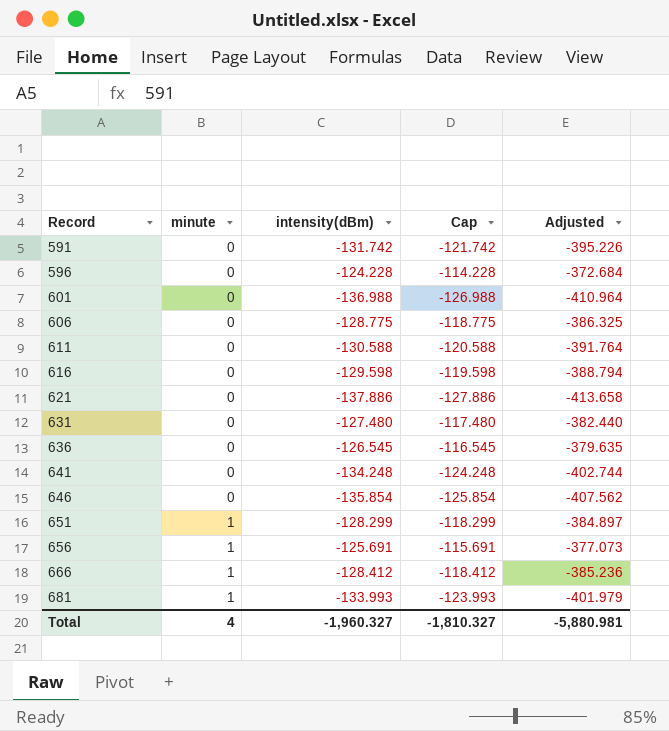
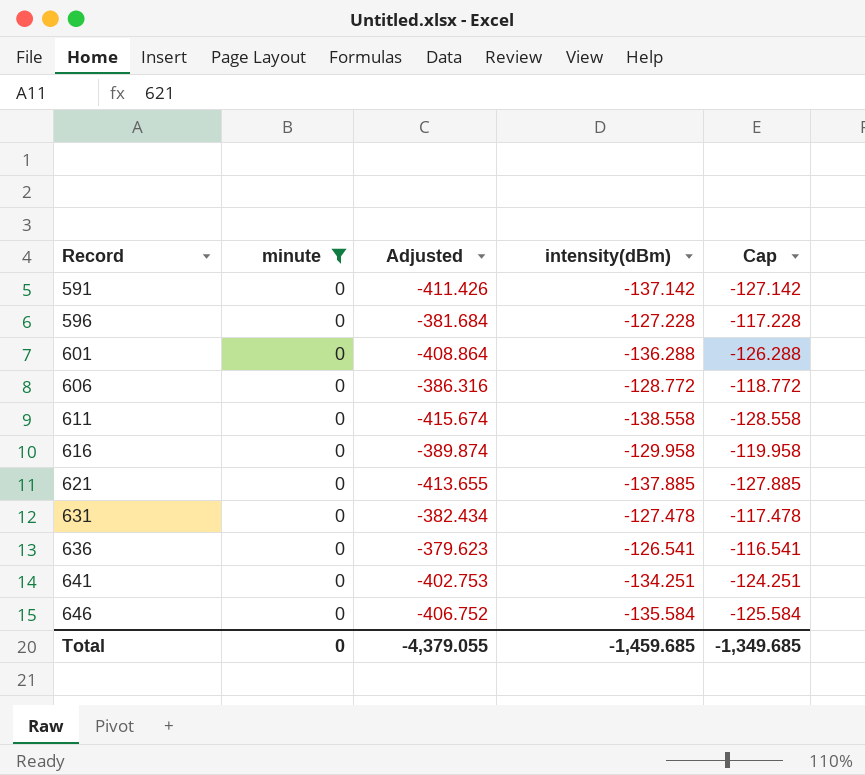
filter: none -> minute = 0
column Adjusted | position: 5 -> 3
591 | Adjusted: -395.226 -> -411.426
591 | intensity(dBm): -131.742 -> -137.142
591 | Cap: -121.742 -> -127.142
596 | Adjusted: -372.684 -> -381.684
596 | intensity(dBm): -124.228 -> -127.228
596 | Cap: -114.228 -> -117.228
601 | Adjusted: -410.964 -> -408.864
601 | intensity(dBm): -136.988 -> -136.288
601 | Cap: -126.988 -> -126.288
606 | Adjusted: -386.325 -> -386.316
606 | intensity(dBm): -128.775 -> -128.772
606 | Cap: -118.775 -> -118.772
611 | Adjusted: -391.764 -> -415.674
611 | intensity(dBm): -130.588 -> -138.558
611 | Cap: -120.588 -> -128.558
616 | Adjusted: -388.794 -> -389.874
616 | intensity(dBm): -129.598 -> -129.958
616 | Cap: -119.598 -> -119.958
621 | Adjusted: -413.658 -> -413.655
621 | intensity(dBm): -137.886 -> -137.885
621 | Cap: -127.886 -> -127.885
631 | Adjusted: -382.440 -> -382.434
631 | intensity(dBm): -127.480 -> -127.478
631 | Cap: -117.480 -> -117.478
636 | Adjusted: -379.635 -> -379.623
636 | intensity(dBm): -126.545 -> -126.541
636 | Cap: -116.545 -> -116.541
641 | Adjusted: -402.744 -> -402.753
641 | intensity(dBm): -134.248 -> -134.251
641 | Cap: -124.248 -> -124.251
646 | Adjusted: -407.562 -> -406.752
646 | intensity(dBm): -135.854 -> -135.584
646 | Cap: -125.854 -> -125.584
Total | minute: 4 -> 0
Total | Adjusted: -5,880.981 -> -4,379.055
Total | intensity(dBm): -1,960.327 -> -1,459.685
Total | Cap: -1,810.327 -> -1,349.685

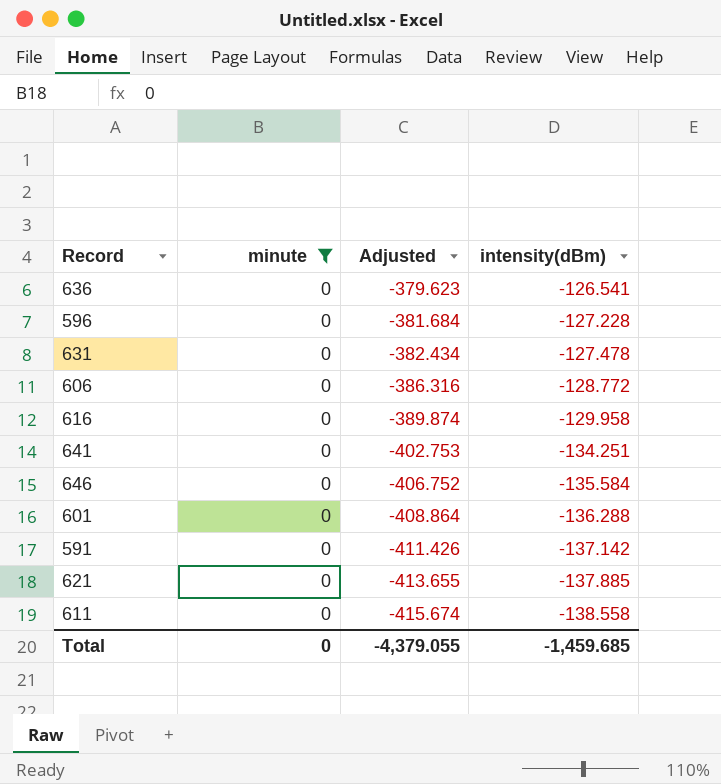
row order: Record ascending -> Adjusted descending
column Cap | formula: [intensity(dBm)] + 10 -> none

